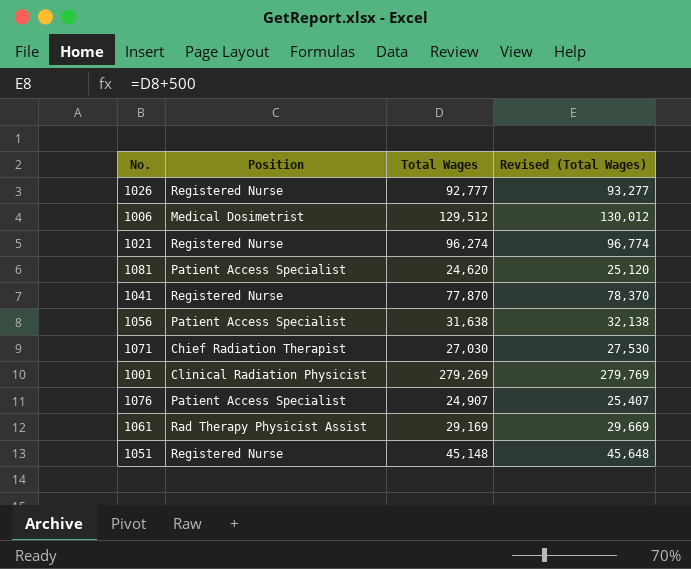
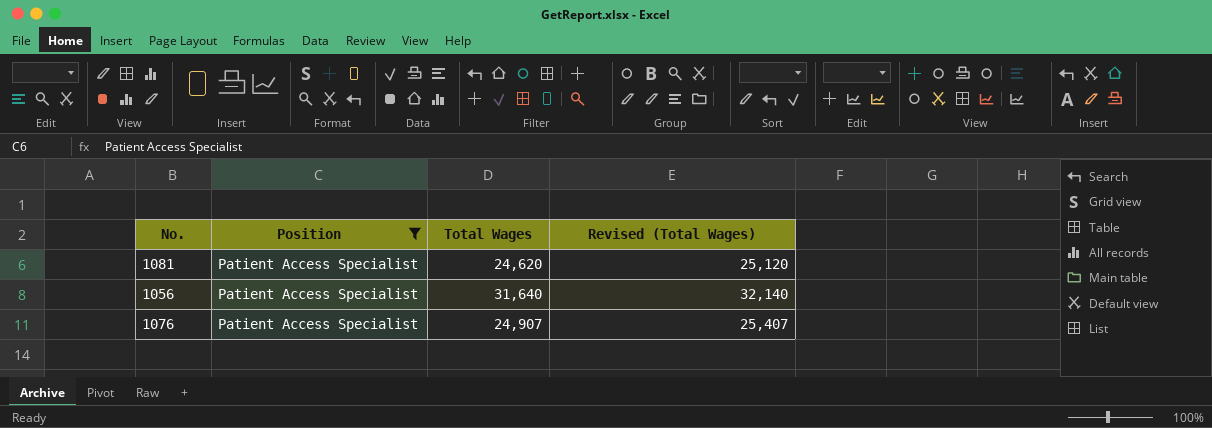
filter: none -> Position = Patient Access Specialist
1056 | Total Wages: 31,638 -> 31,640
1056 | Revised (Total Wages): 32,138 -> 32,140

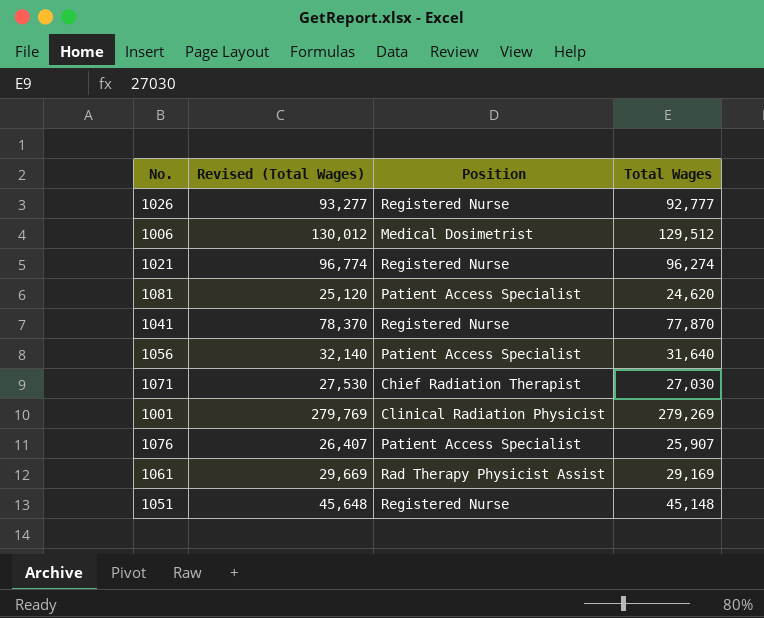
filter: Position = Patient Access Specialist -> none
column Revised (Total Wages) | position: 4 -> 2
1076 | Revised (Total Wages): 25,407 -> 26,407
1076 | Total Wages: 24,907 -> 25,907

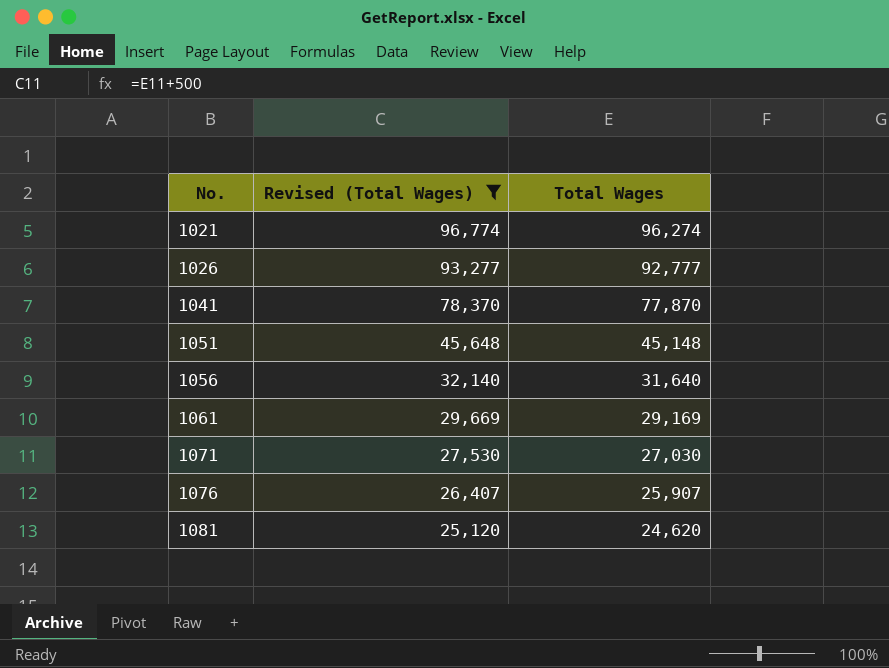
filter: none -> Revised (Total Wages) <= 96,774
row order: none -> No. ascending
column Position | position: 3 -> none

